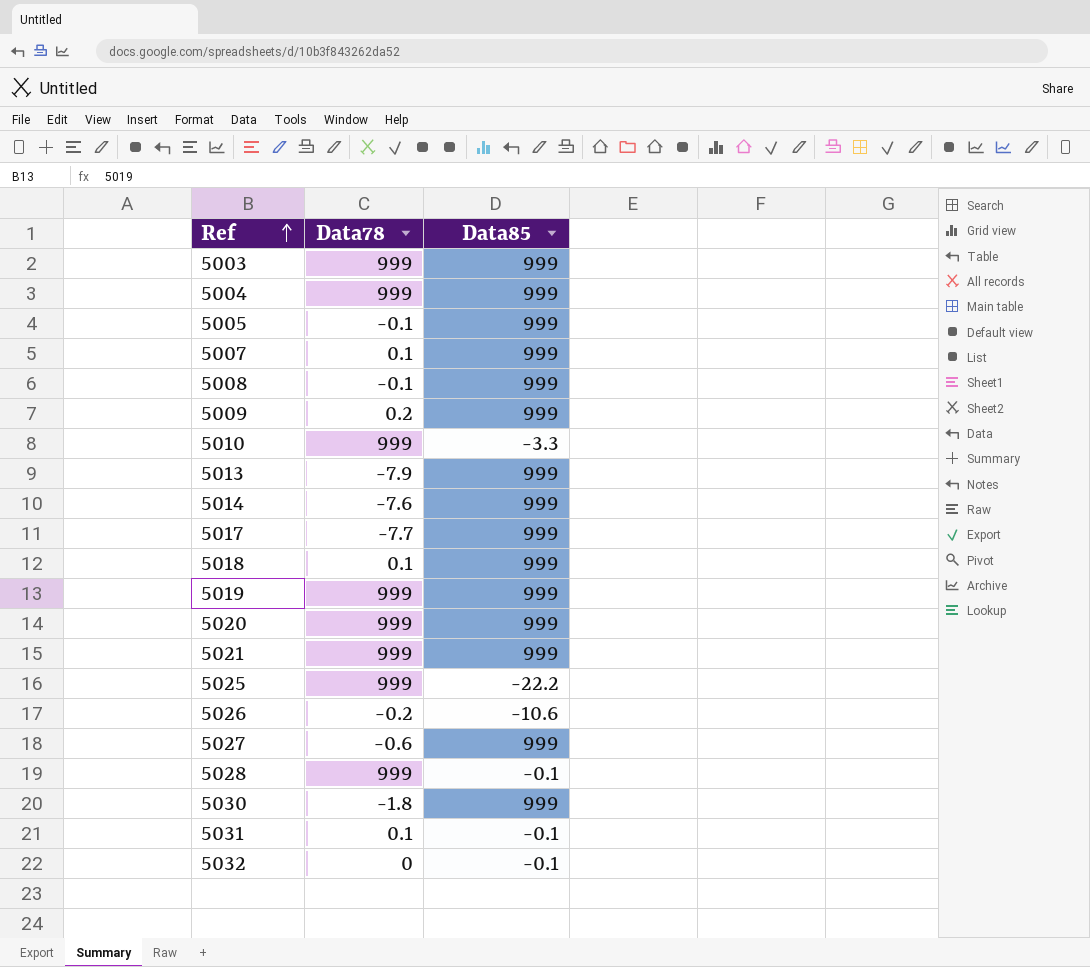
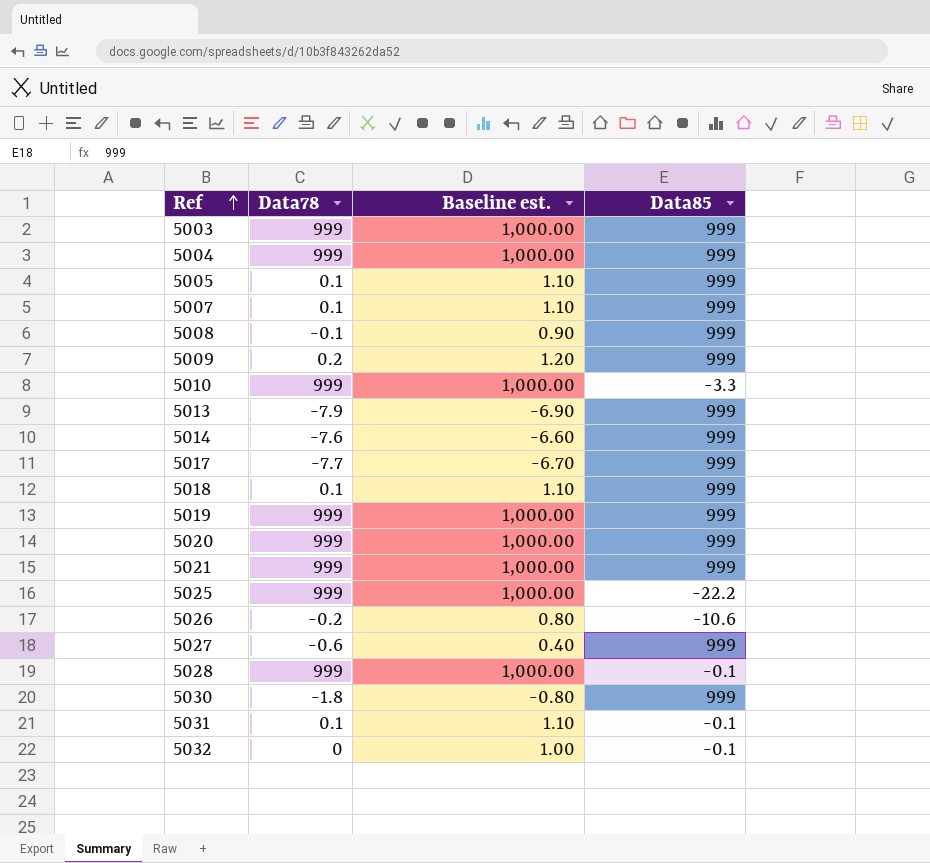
column Baseline est. | formula: none -> [Data78] + 1
5005 | Data78: -0.1 -> 0.1

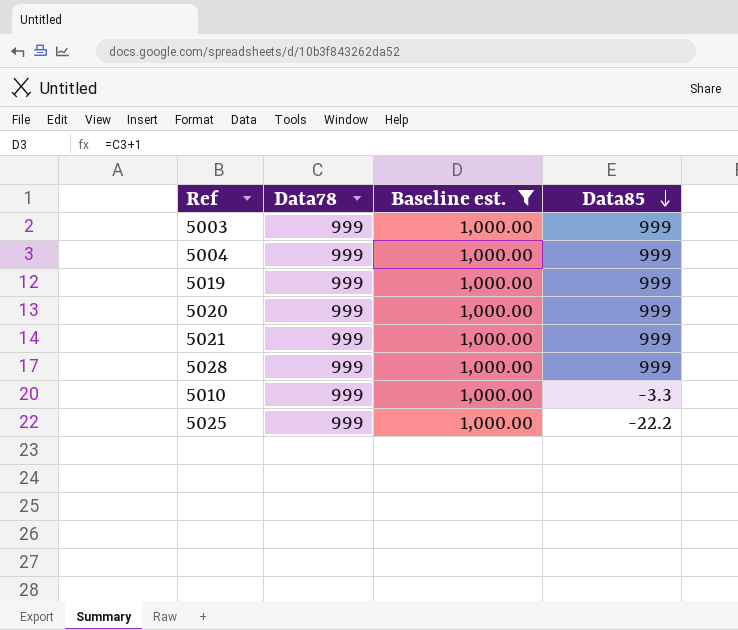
filter: none -> Baseline est. = 1,000.00
row order: Ref ascending -> Data85 descending
5028 | Data85: -0.1 -> 999

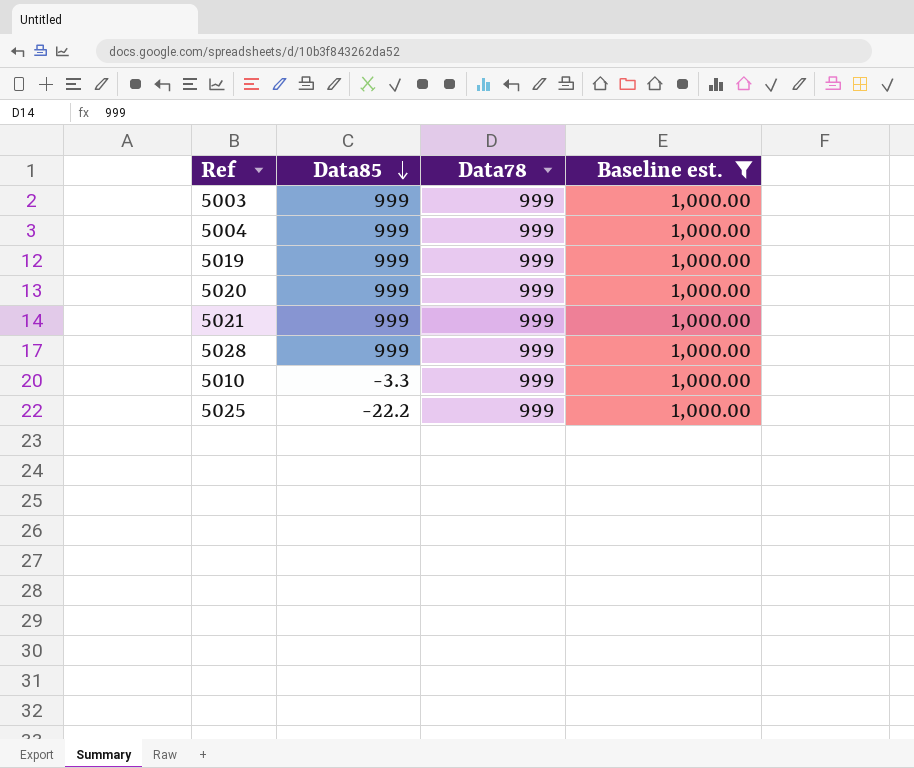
column Data85 | position: 4 -> 2

